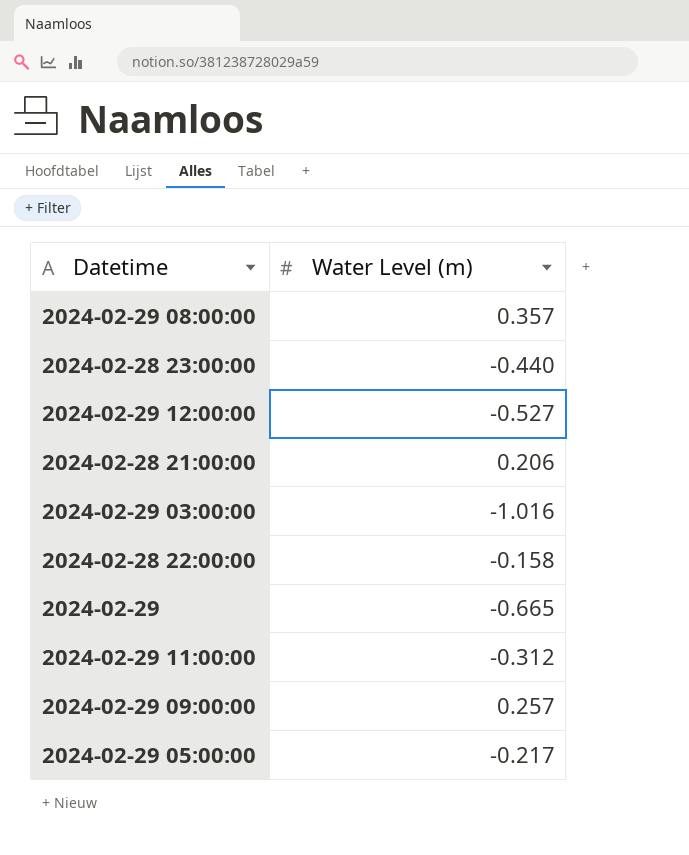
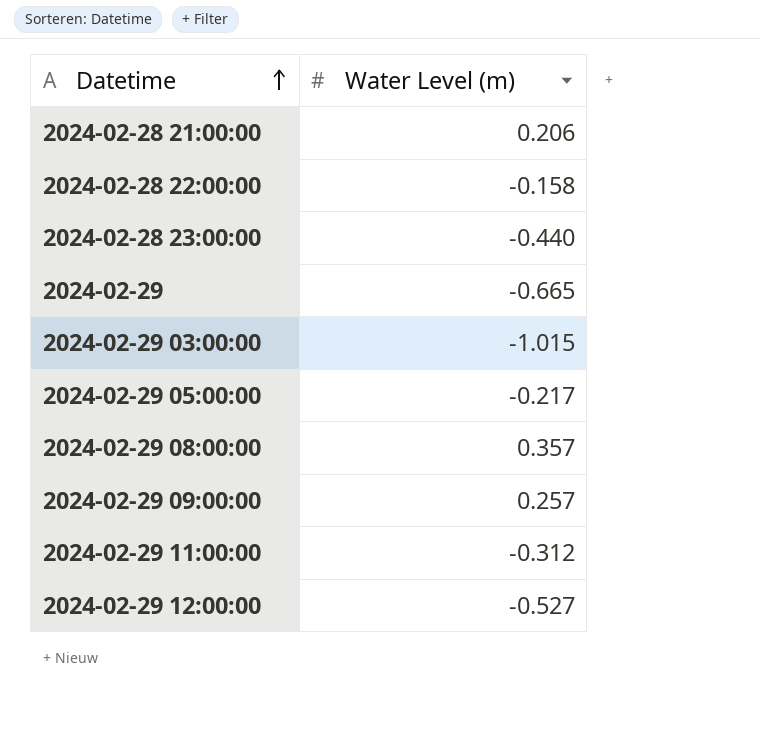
row order: none -> Datetime ascending
2024-02-29 03:00:00 | Water Level (m): -1.016 -> -1.015

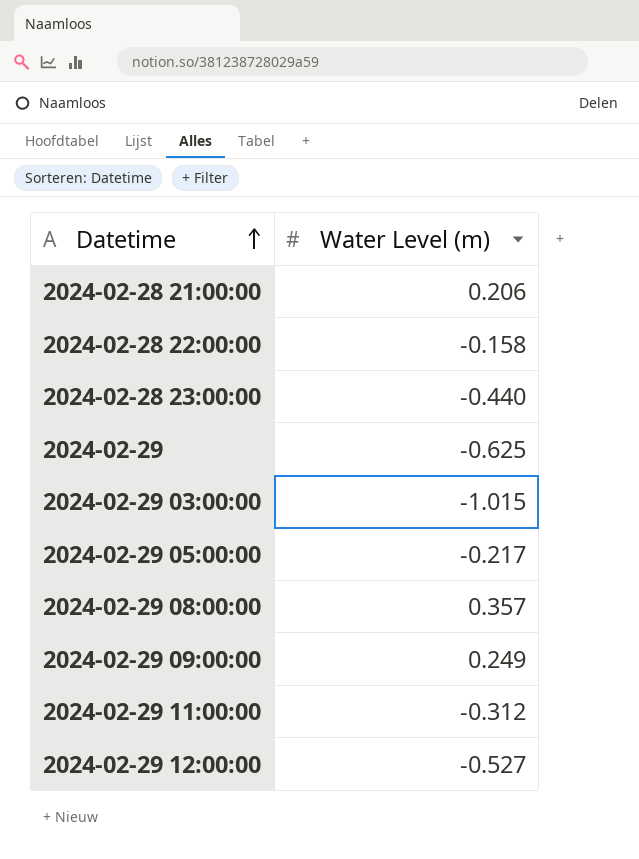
2024-02-29 | Water Level (m): -0.665 -> -0.625
2024-02-29 09:00:00 | Water Level (m): 0.257 -> 0.249

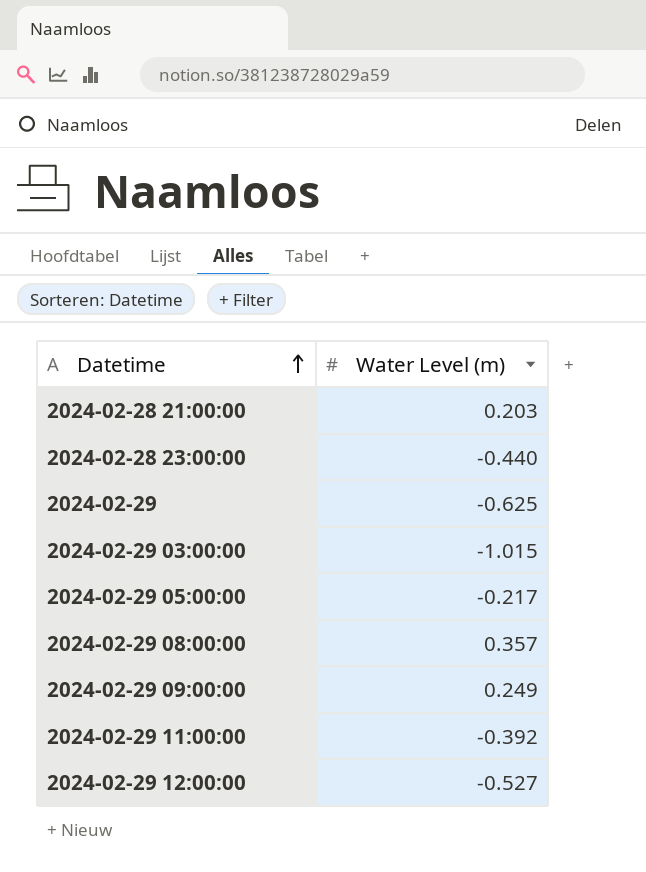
row 2024-02-28 22:00:00: -0.158 -> none
2024-02-28 21:00:00 | Water Level (m): 0.206 -> 0.203
2024-02-29 11:00:00 | Water Level (m): -0.312 -> -0.392

